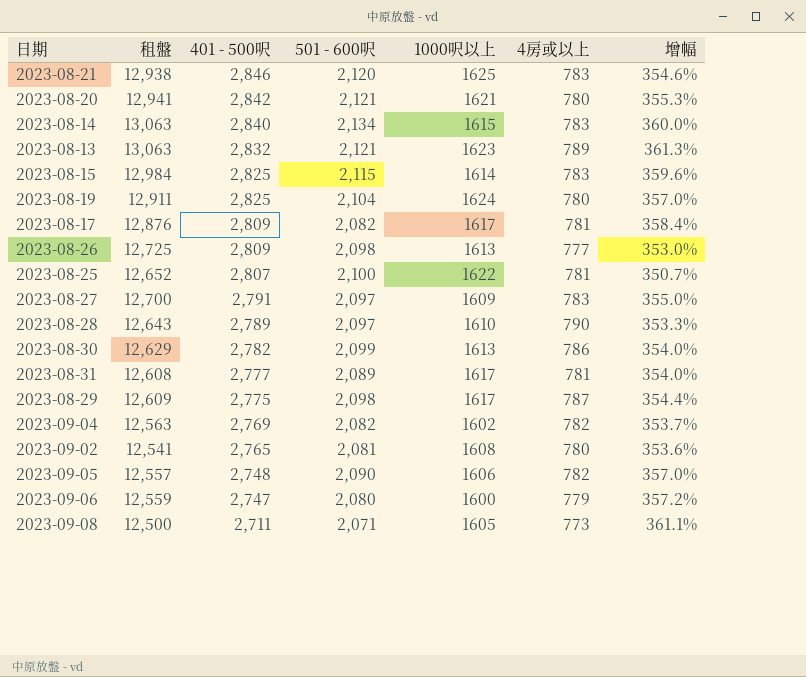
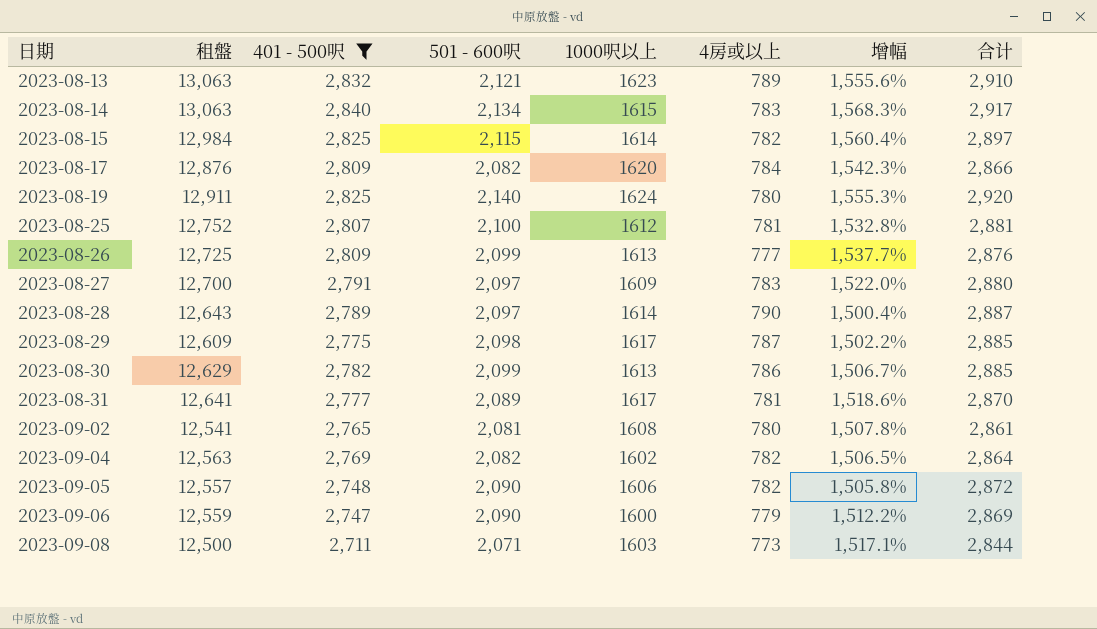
filter: none -> 401 - 500呎 <= 2,840
row order: 401 - 500呎 descending -> 日期 ascending
column 增幅 | formula: ([租盤] - [401 - 500呎]) / [401 - 500呎] -> ([租盤] - [4房或以上]) / [4房或以上]
column 合计 | formula: none -> [501 - 600呎] + [4房或以上]
2023-08-15 | 4房或以上: 783 -> 782
2023-08-17 | 1000呎以上: 1617 -> 1620
2023-08-17 | 4房或以上: 781 -> 784
2023-08-19 | 501 - 600呎: 2,104 -> 2,140
2023-08-25 | 租盤: 12,652 -> 12,752
2023-08-25 | 1000呎以上: 1622 -> 1612
2023-08-26 | 501 - 600呎: 2,098 -> 2,099
2023-08-28 | 1000呎以上: 1610 -> 1614
2023-08-31 | 租盤: 12,608 -> 12,641
2023-09-06 | 501 - 600呎: 2,080 -> 2,090
2023-09-08 | 1000呎以上: 1605 -> 1603

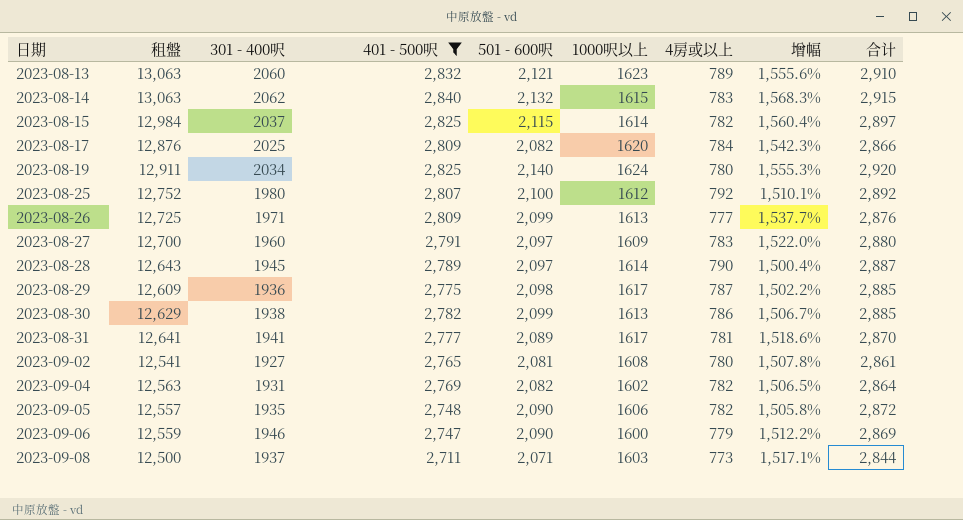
column 301 - 400呎 | position: none -> 3
2023-08-14 | 501 - 600呎: 2,134 -> 2,132
2023-08-14 | 合计: 2,917 -> 2,915
2023-08-25 | 4房或以上: 781 -> 792
2023-08-25 | 增幅: 1,532.8% -> 1,510.1%
2023-08-25 | 合计: 2,881 -> 2,892

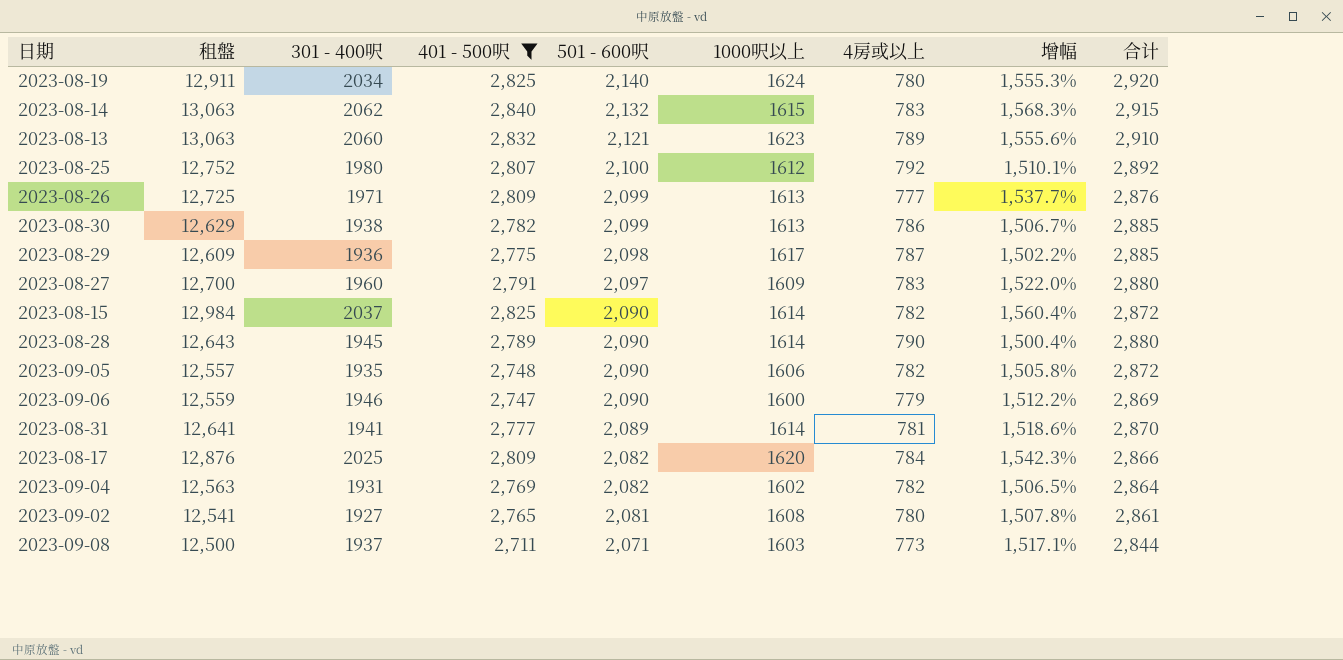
row order: 日期 ascending -> 501 - 600呎 descending
2023-08-15 | 501 - 600呎: 2,115 -> 2,090
2023-08-15 | 合计: 2,897 -> 2,872
2023-08-28 | 501 - 600呎: 2,097 -> 2,090
2023-08-28 | 合计: 2,887 -> 2,880
2023-08-31 | 1000呎以上: 1617 -> 1614

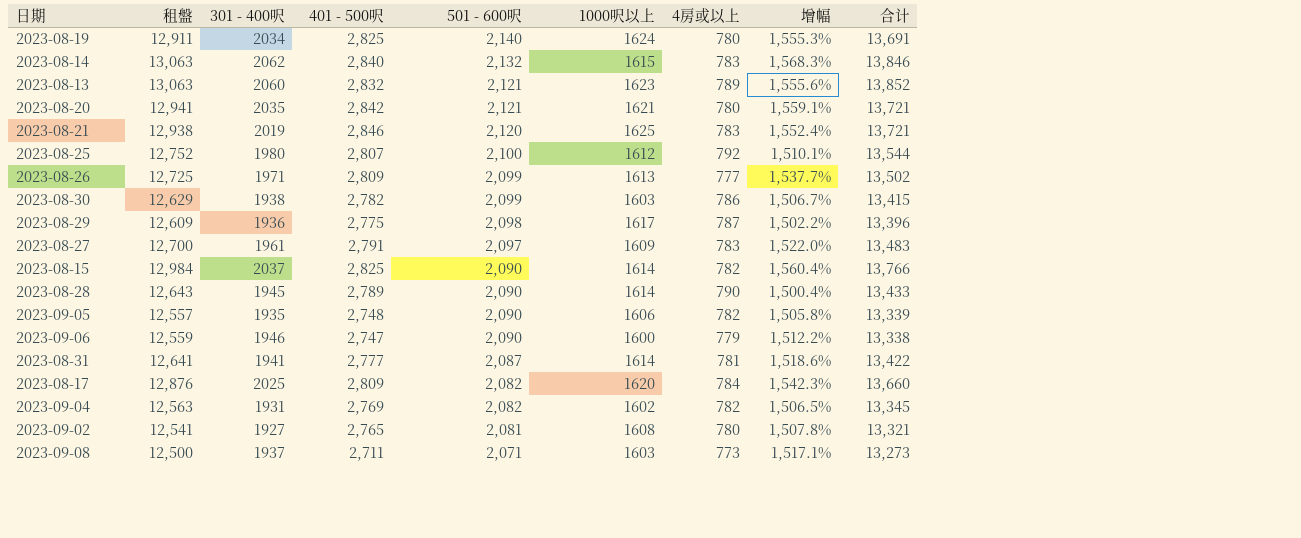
filter: 401 - 500呎 <= 2,840 -> none
column 合计 | formula: [501 - 600呎] + [4房或以上] -> [租盤] + [4房或以上]
2023-08-30 | 1000呎以上: 1613 -> 1603
2023-08-27 | 301 - 400呎: 1960 -> 1961
2023-08-31 | 501 - 600呎: 2,089 -> 2,087

